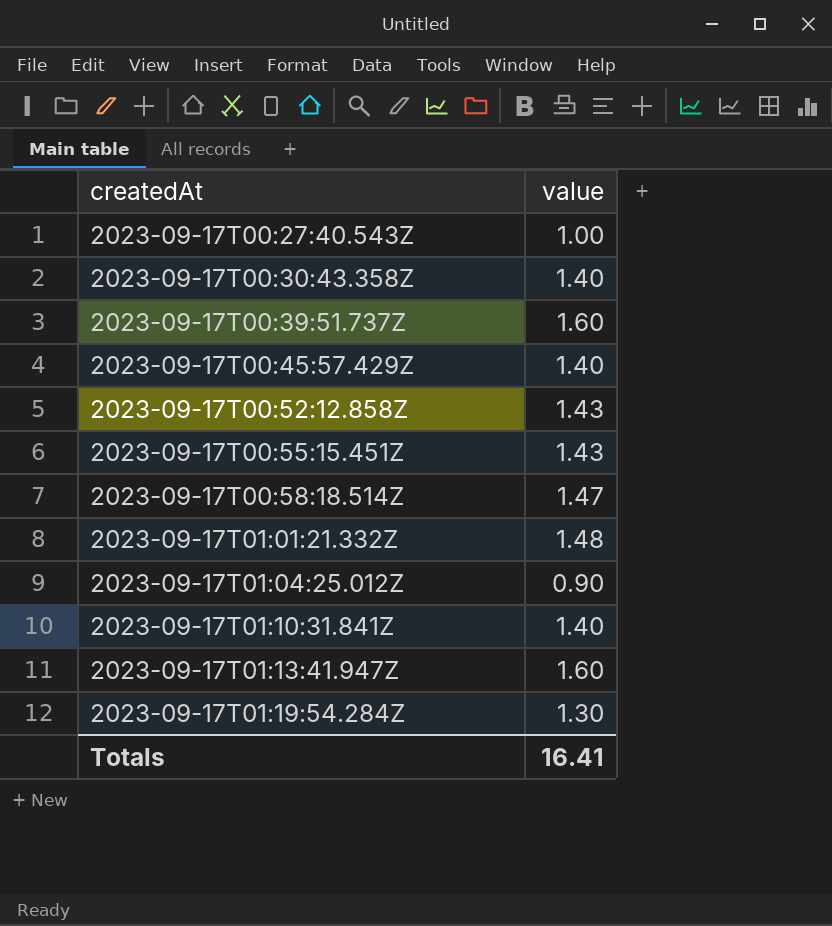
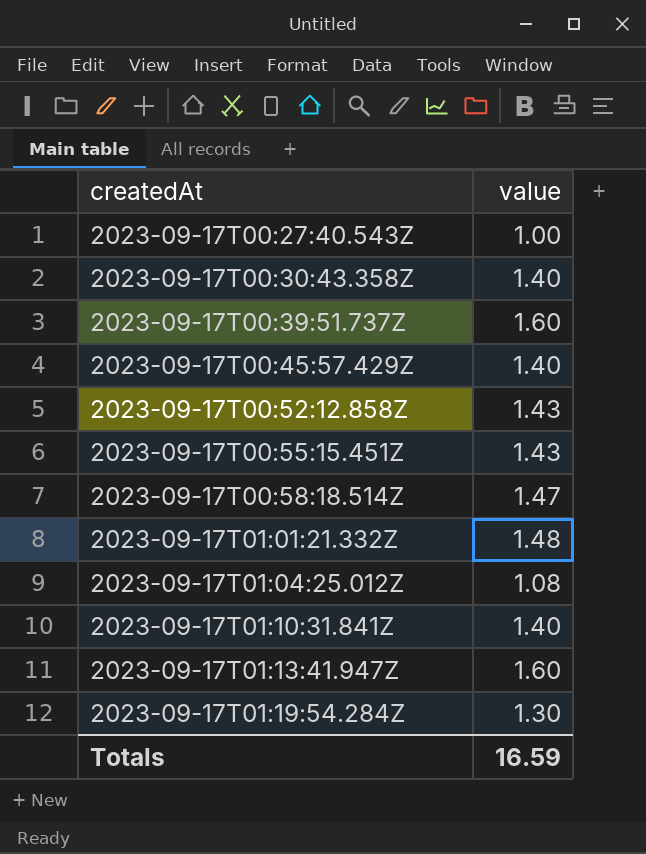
2023-09-17T01:04:25.012Z | value: 0.90 -> 1.08
Totals | value: 16.41 -> 16.59

